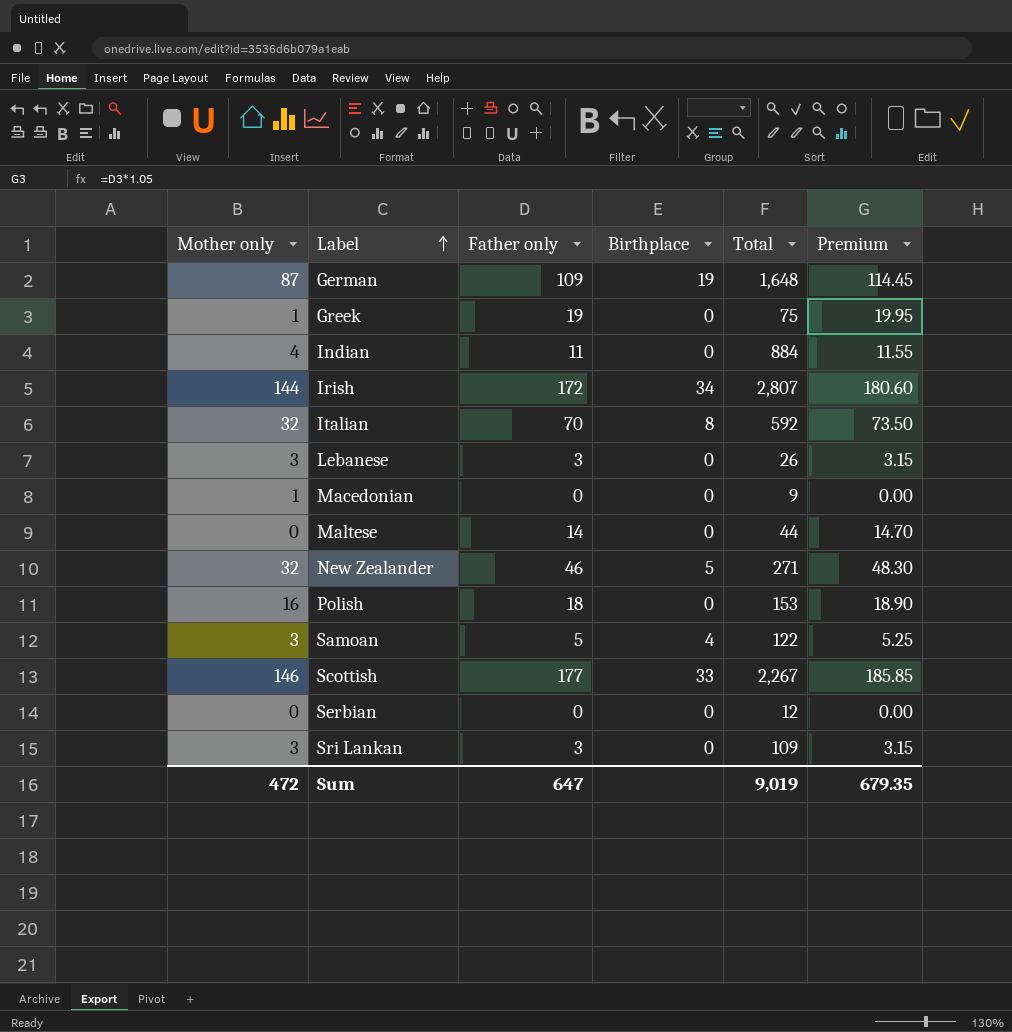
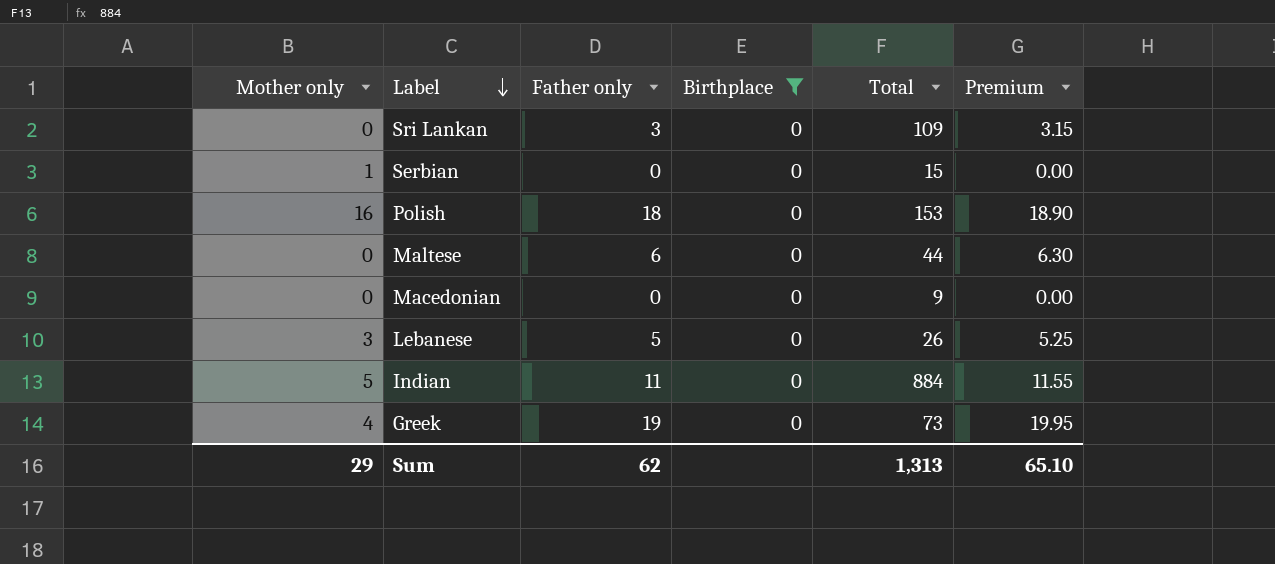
filter: none -> Birthplace = 0
row order: Label ascending -> Label descending
Sri Lankan | Mother only: 3 -> 0
Serbian | Mother only: 0 -> 1
Serbian | Total: 12 -> 15
Maltese | Father only: 14 -> 6
Maltese | Premium: 14.70 -> 6.30
Macedonian | Mother only: 1 -> 0
Lebanese | Father only: 3 -> 5
Lebanese | Premium: 3.15 -> 5.25
Indian | Mother only: 4 -> 5
Greek | Mother only: 1 -> 4
Greek | Total: 75 -> 73
Sum | Mother only: 472 -> 29
Sum | Father only: 647 -> 62
Sum | Total: 9,019 -> 1,313
Sum | Premium: 679.35 -> 65.10

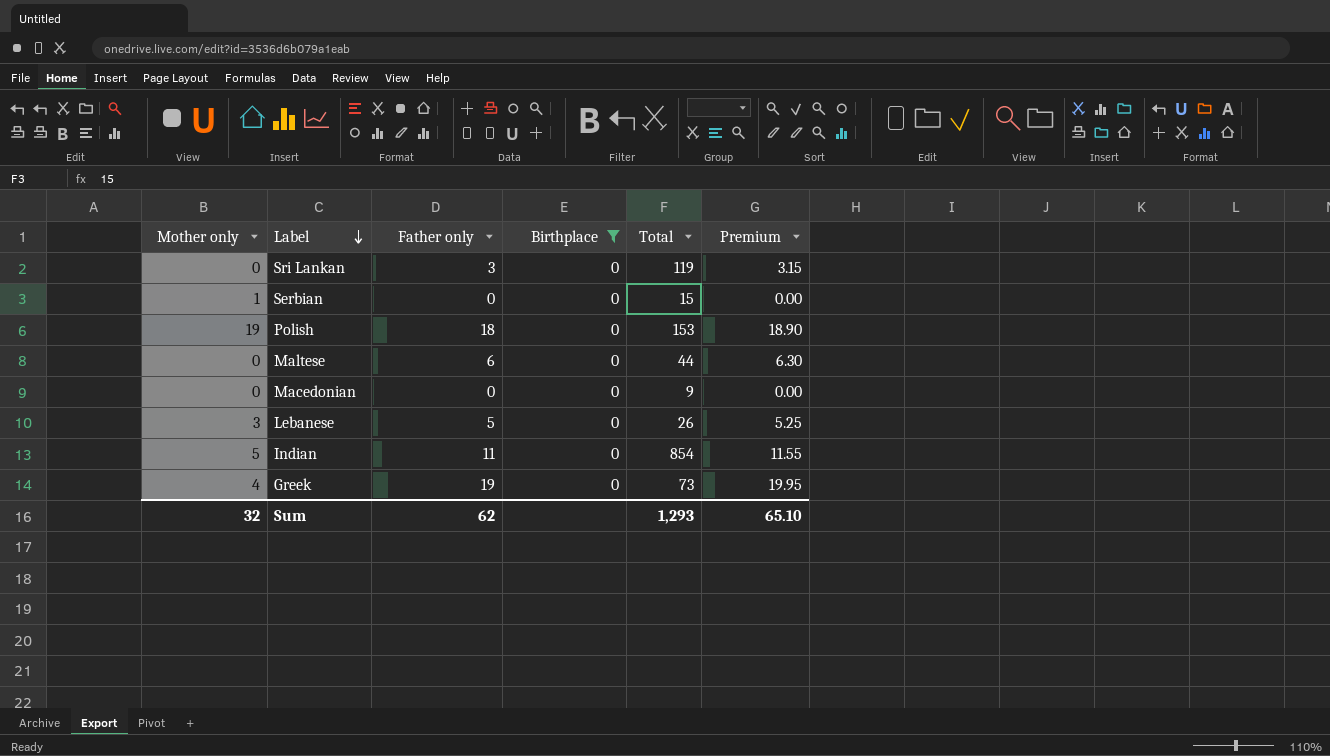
Sri Lankan | Total: 109 -> 119
Polish | Mother only: 16 -> 19
Indian | Total: 884 -> 854
Sum | Mother only: 29 -> 32
Sum | Total: 1,313 -> 1,293

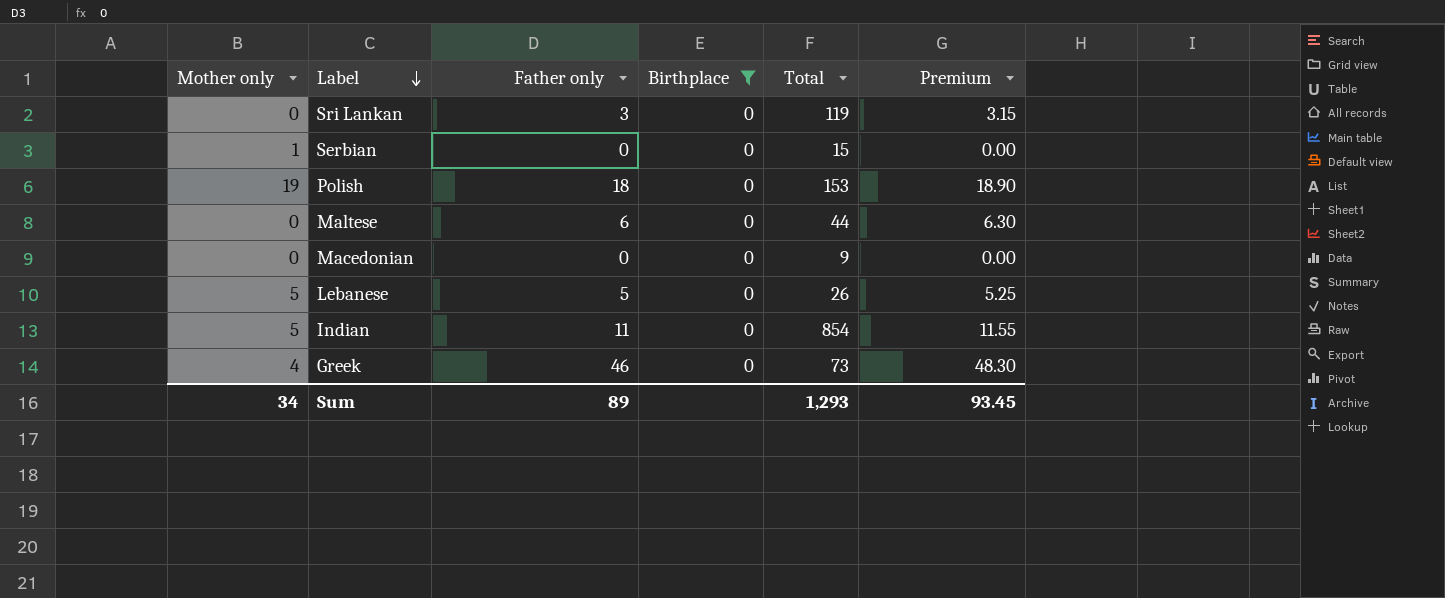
Lebanese | Mother only: 3 -> 5
Greek | Father only: 19 -> 46
Greek | Premium: 19.95 -> 48.30
Sum | Mother only: 32 -> 34
Sum | Father only: 62 -> 89
Sum | Premium: 65.10 -> 93.45

